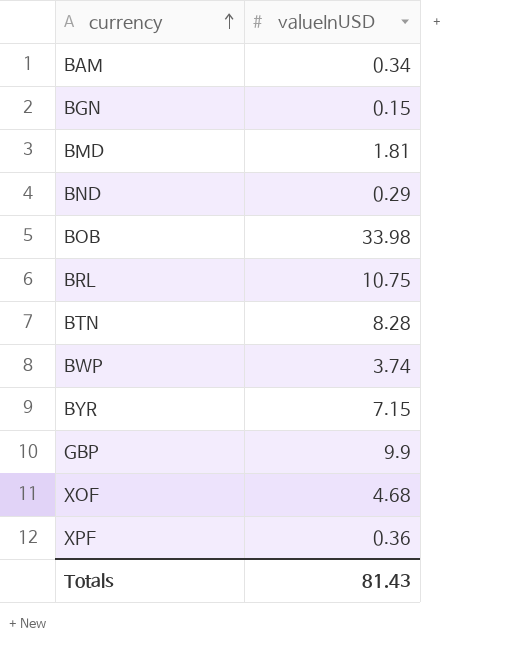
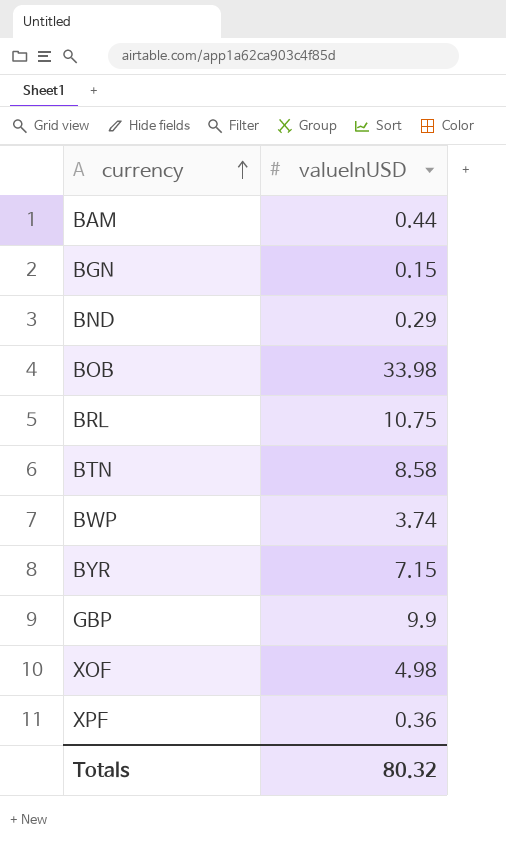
row BMD: 1.81 -> none
BAM | valueInUSD: 0.34 -> 0.44
BTN | valueInUSD: 8.28 -> 8.58
XOF | valueInUSD: 4.68 -> 4.98
Totals | valueInUSD: 81.43 -> 80.32

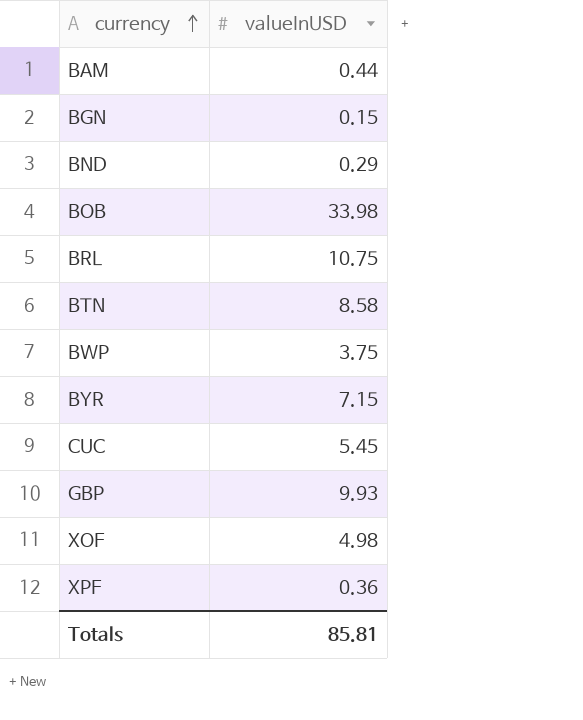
BWP | valueInUSD: 3.74 -> 3.75
row CUC: none -> 5.45
GBP | valueInUSD: 9.9 -> 9.93
Totals | valueInUSD: 80.32 -> 85.81

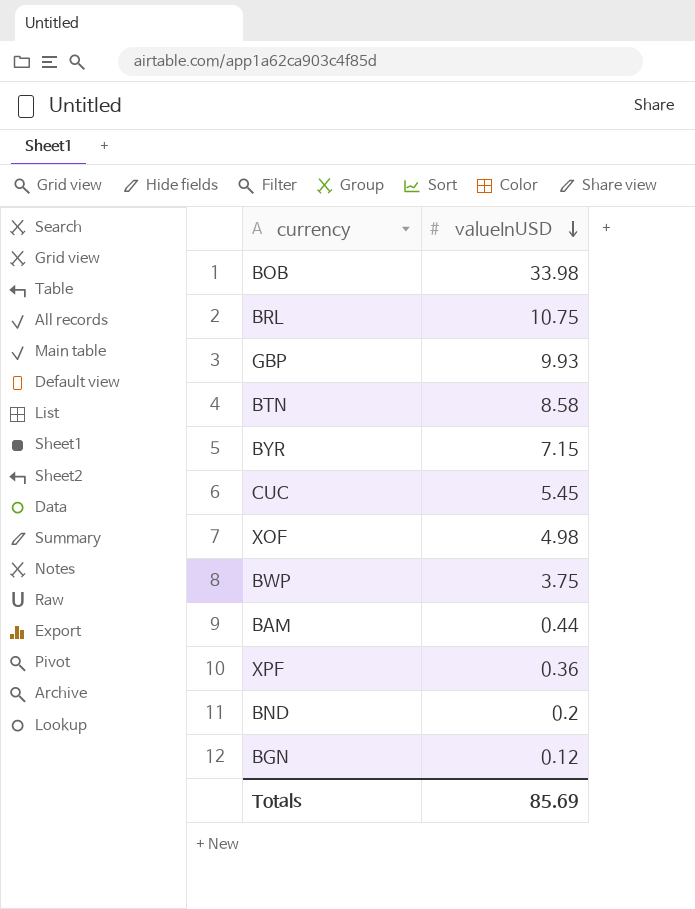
row order: currency ascending -> valueInUSD descending
BND | valueInUSD: 0.29 -> 0.2
BGN | valueInUSD: 0.15 -> 0.12
Totals | valueInUSD: 85.81 -> 85.69

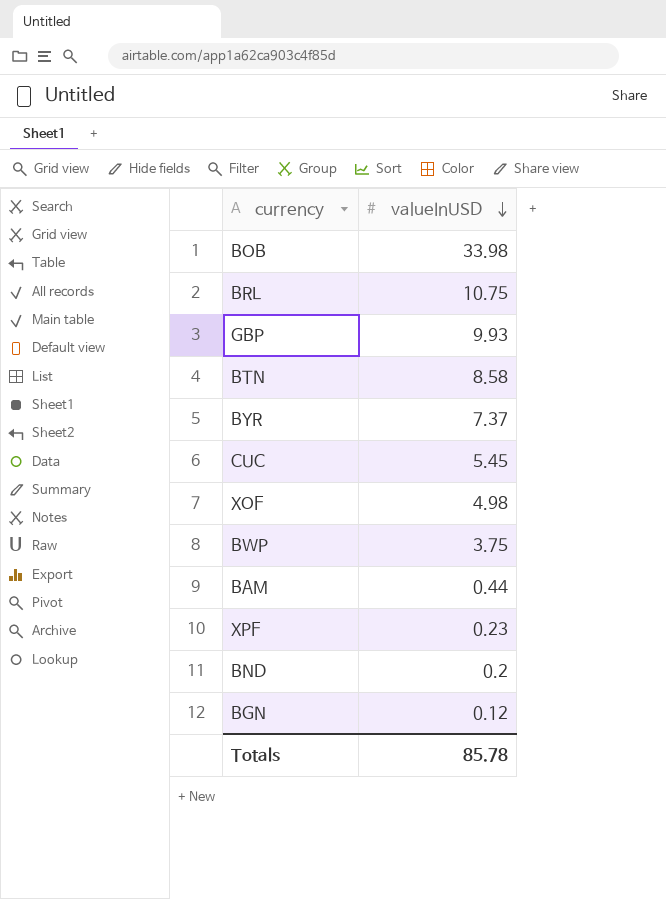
BYR | valueInUSD: 7.15 -> 7.37
XPF | valueInUSD: 0.36 -> 0.23
Totals | valueInUSD: 85.69 -> 85.78

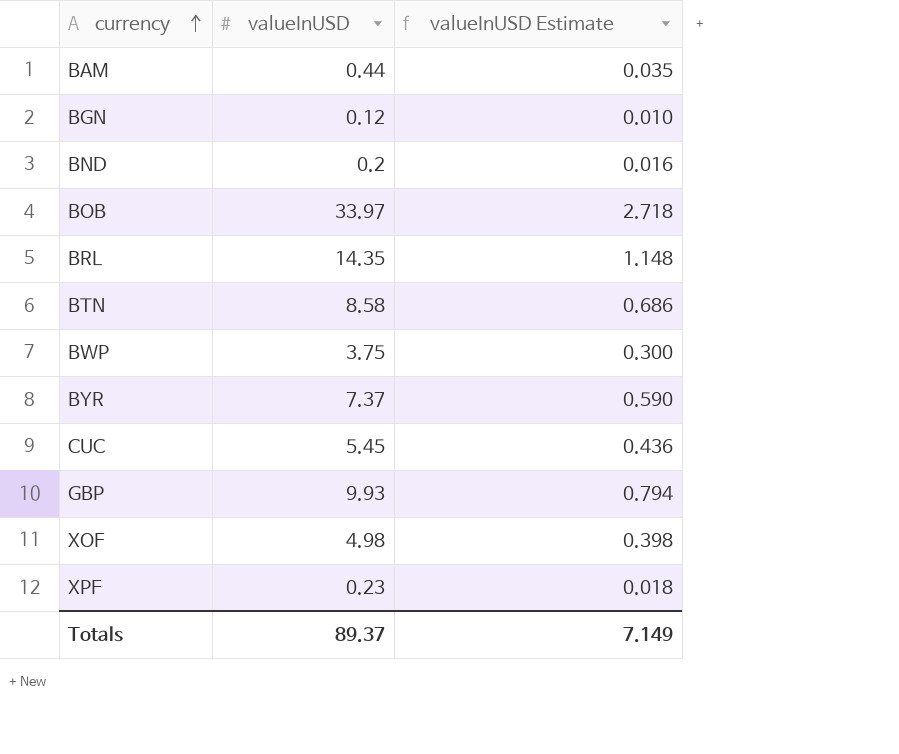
row order: valueInUSD descending -> currency ascending
column valueInUSD Estimate | formula: none -> [valueInUSD] * 0.08
BOB | valueInUSD: 33.98 -> 33.97
BRL | valueInUSD: 10.75 -> 14.35
Totals | valueInUSD: 85.78 -> 89.37

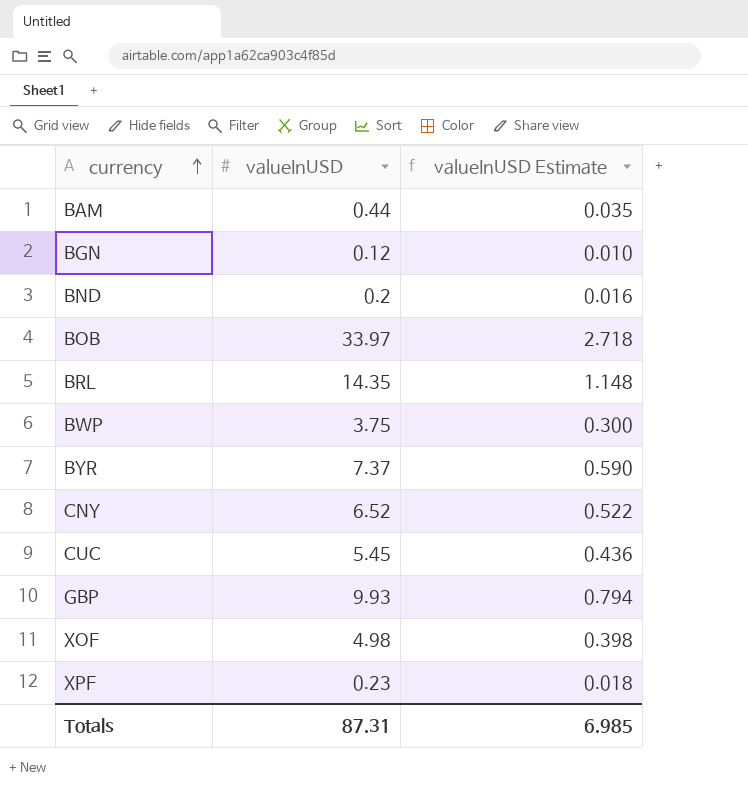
row BTN: 8.58 | 0.686 -> none
row CNY: none -> 6.52 | 0.522
Totals | valueInUSD: 89.37 -> 87.31
Totals | valueInUSD Estimate: 7.149 -> 6.985

